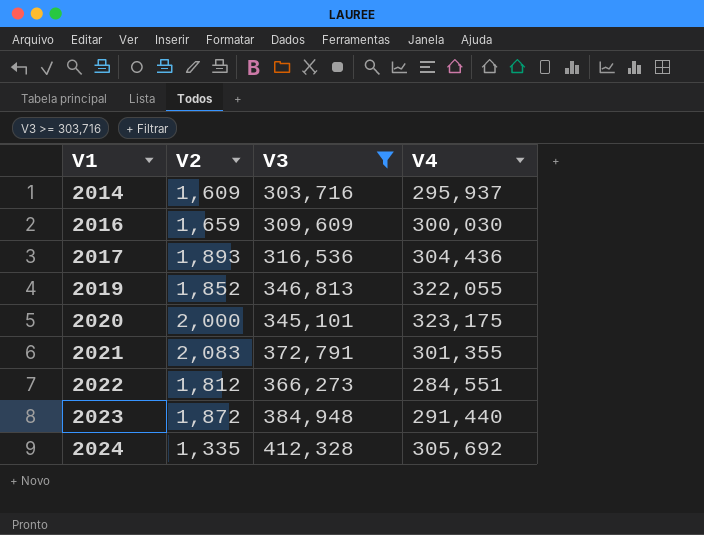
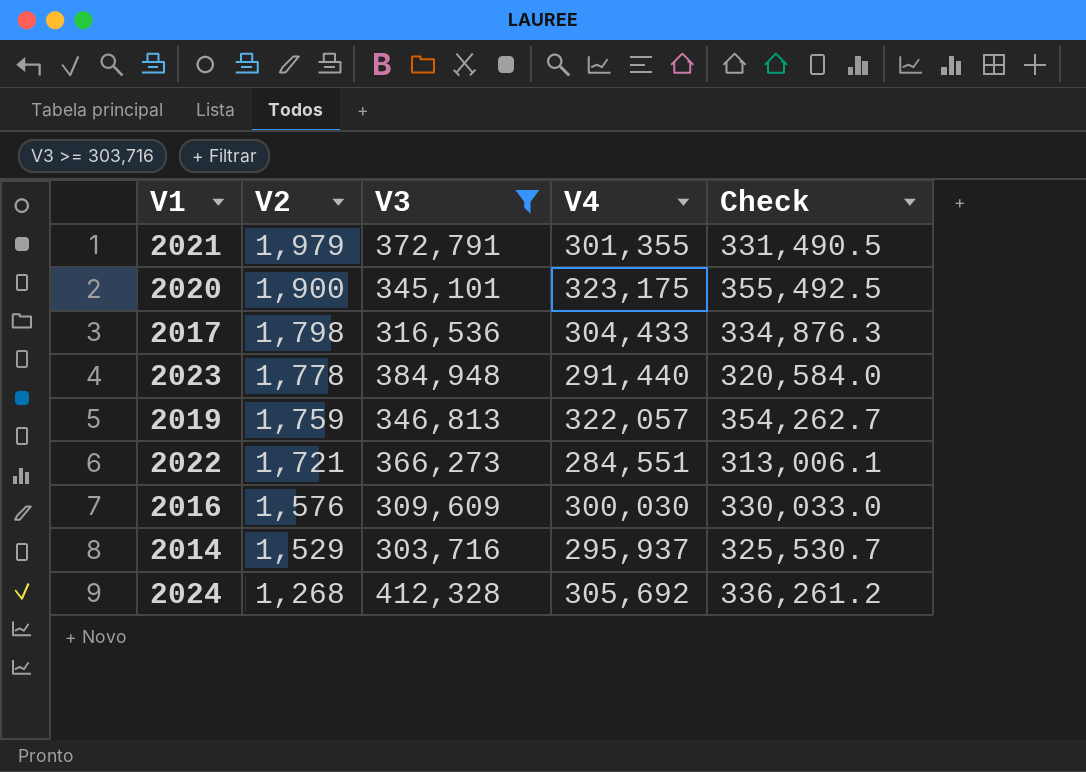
row order: V1 ascending -> V2 descending
column Check | formula: none -> [V4] * 1.1
2021 | V2: 2,083 -> 1,979
2020 | V2: 2,000 -> 1,900
2017 | V2: 1,893 -> 1,798
2017 | V4: 304,436 -> 304,433
2023 | V2: 1,872 -> 1,778
2019 | V2: 1,852 -> 1,759
2019 | V4: 322,055 -> 322,057
2022 | V2: 1,812 -> 1,721
2016 | V2: 1,659 -> 1,576
2014 | V2: 1,609 -> 1,529
2024 | V2: 1,335 -> 1,268

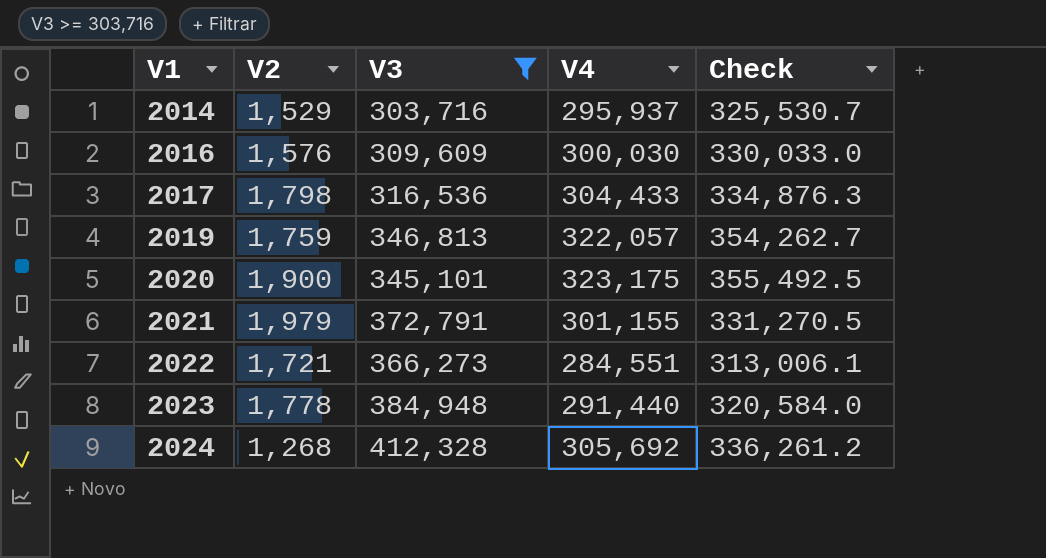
row order: V2 descending -> V1 ascending
2021 | V4: 301,355 -> 301,155
2021 | Check: 331,490.5 -> 331,270.5

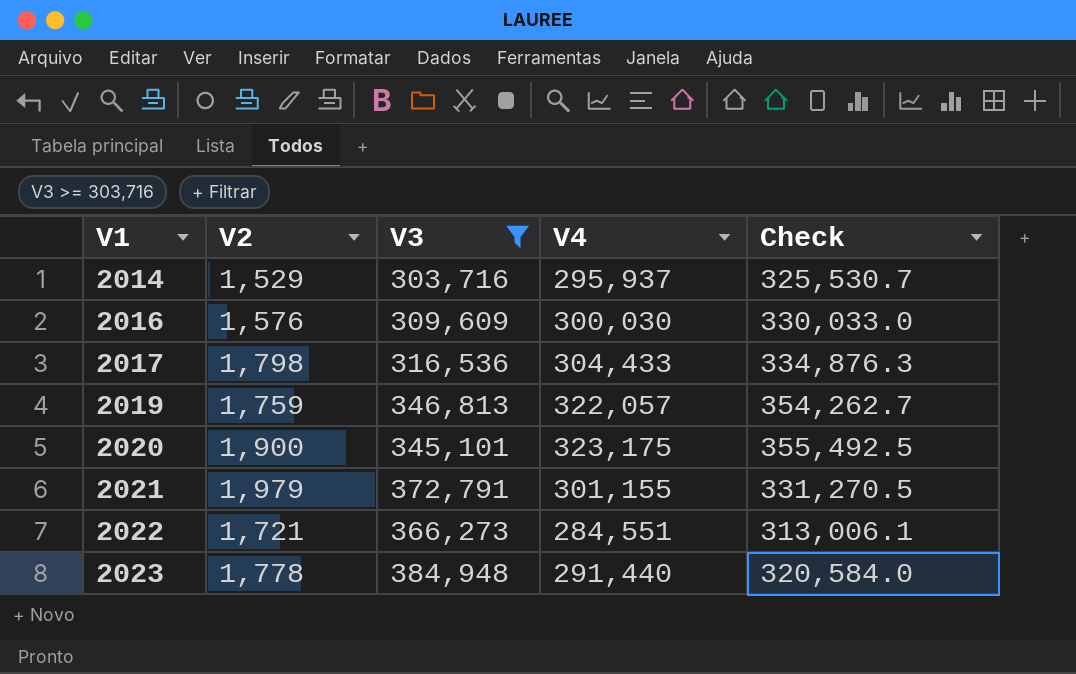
row 2024: 1,268 | 412,328 | 305,692 | 336,261.2 -> none

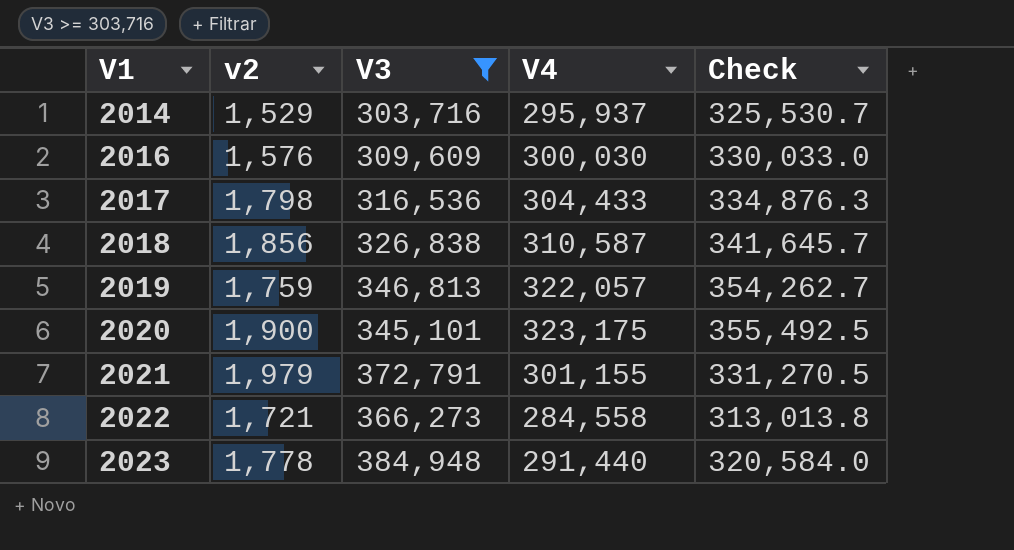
column name: V2 -> v2
row 2018: none -> 1,856 | 326,838 | 310,587 | 341,645.7
2022 | V4: 284,551 -> 284,558
2022 | Check: 313,006.1 -> 313,013.8

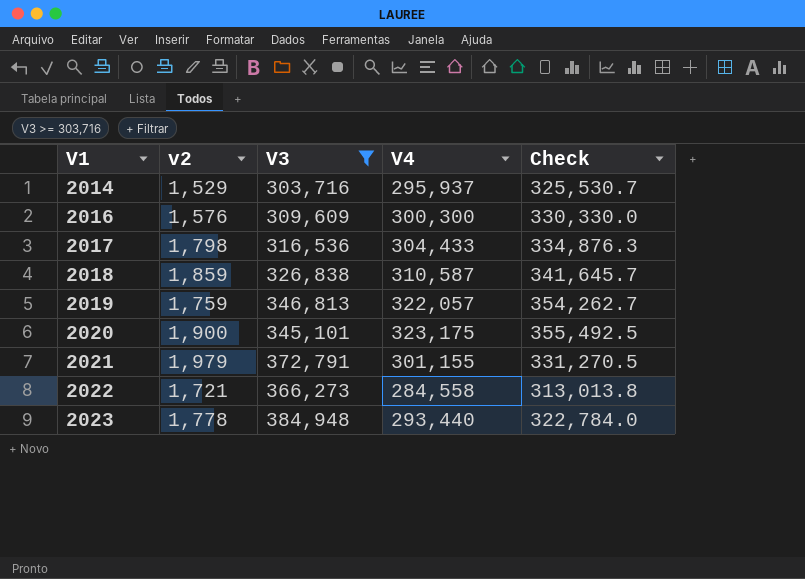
2016 | V4: 300,030 -> 300,300
2016 | Check: 330,033.0 -> 330,330.0
2018 | v2: 1,856 -> 1,859
2023 | V4: 291,440 -> 293,440
2023 | Check: 320,584.0 -> 322,784.0

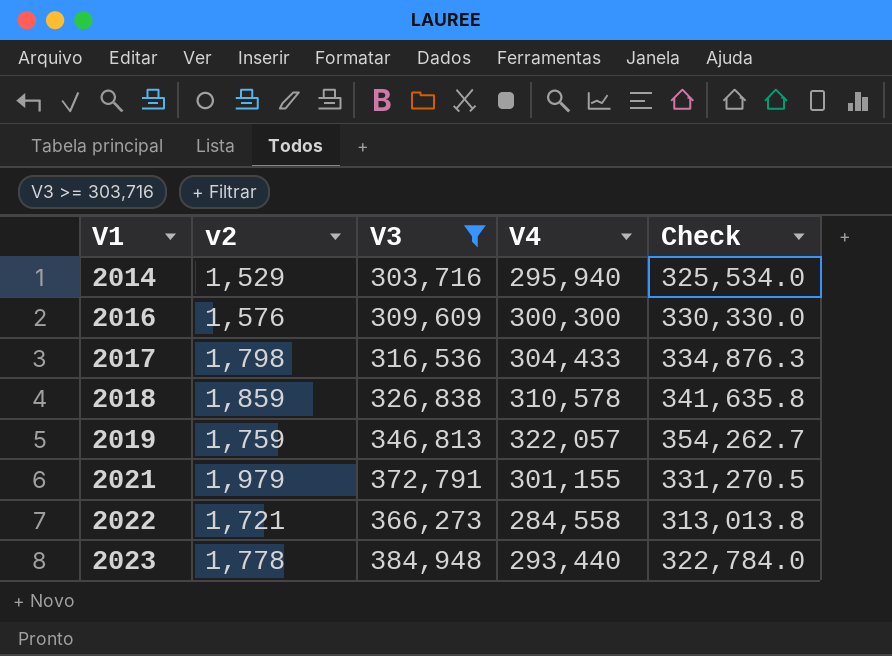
row 2020: 1,900 | 345,101 | 323,175 | 355,492.5 -> none
2014 | V4: 295,937 -> 295,940
2014 | Check: 325,530.7 -> 325,534.0
2018 | V4: 310,587 -> 310,578
2018 | Check: 341,645.7 -> 341,635.8

